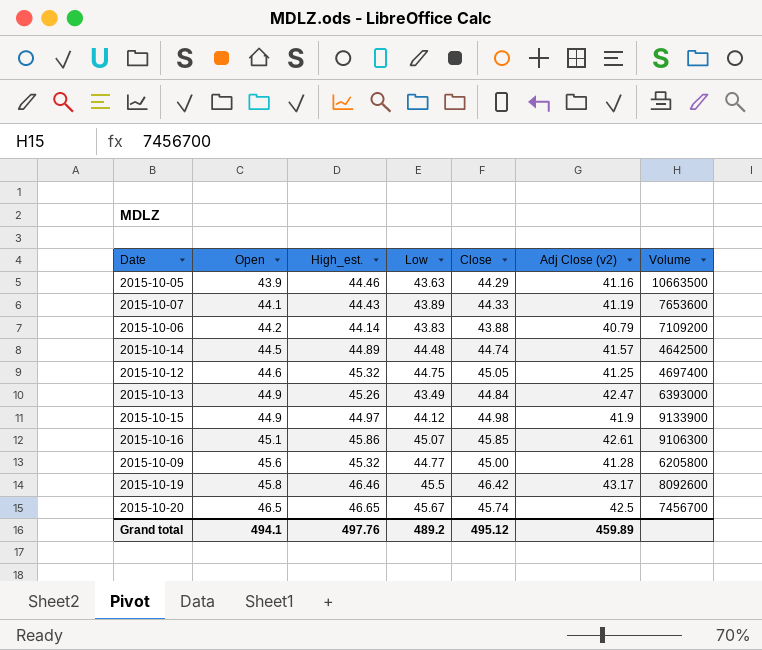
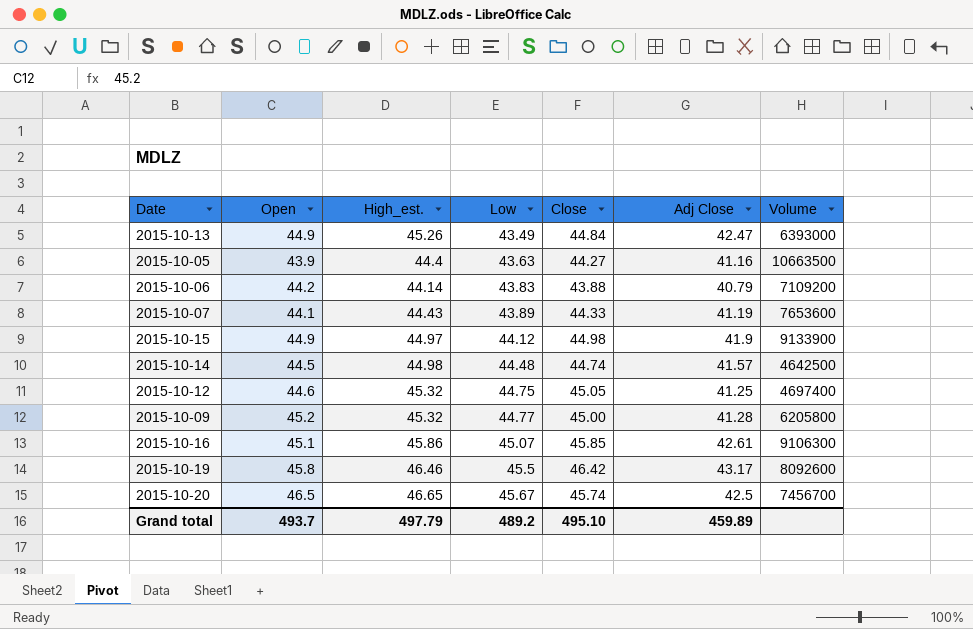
row order: Open ascending -> Low ascending
column name: Adj Close (v2) -> Adj Close
2015-10-05 | High_est.: 44.46 -> 44.4
2015-10-05 | Close: 44.29 -> 44.27
2015-10-14 | High_est.: 44.89 -> 44.98
2015-10-09 | Open: 45.6 -> 45.2
Grand total | Open: 494.1 -> 493.7
Grand total | High_est.: 497.76 -> 497.79
Grand total | Close: 495.12 -> 495.10

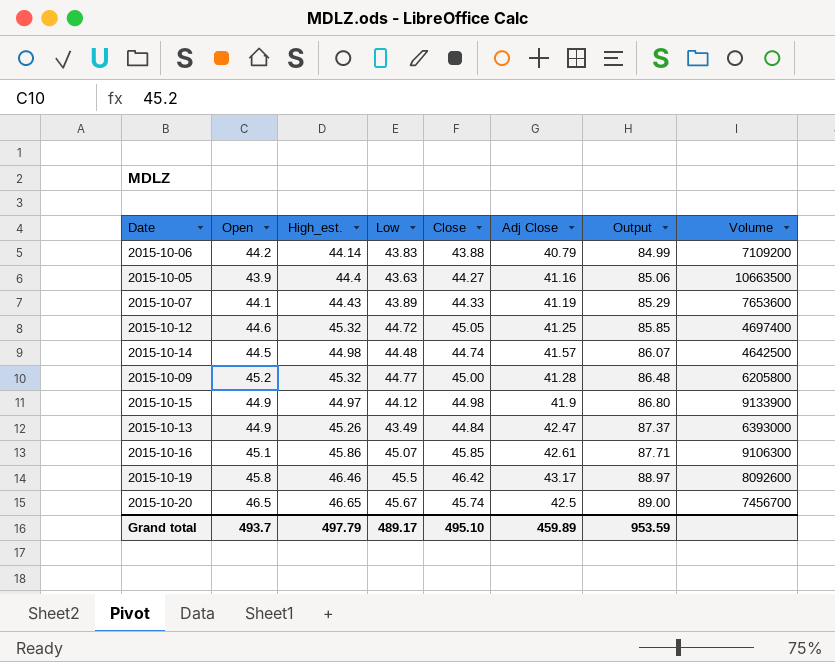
row order: Low ascending -> Output ascending
column Output | formula: none -> [Open] + [Adj Close]
2015-10-12 | Low: 44.75 -> 44.72
Grand total | Low: 489.2 -> 489.17

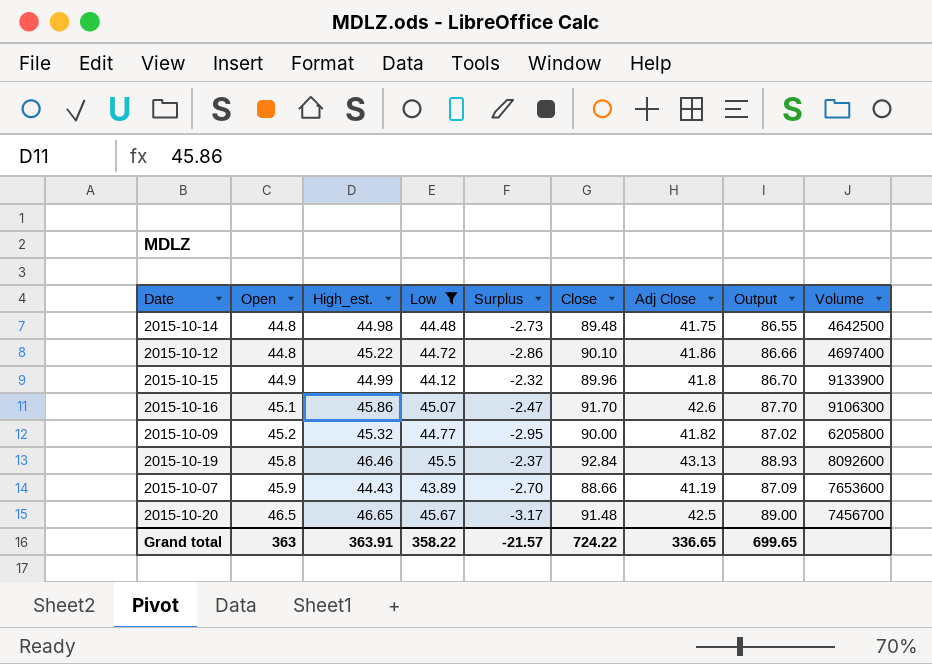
filter: none -> Low >= 43.89
row order: Output ascending -> Open ascending
column Surplus | formula: none -> [Adj Close] - [Low]
2015-10-14 | Open: 44.5 -> 44.8
2015-10-14 | Close: 44.74 -> 89.48
2015-10-14 | Adj Close: 41.57 -> 41.75
2015-10-14 | Output: 86.07 -> 86.55
2015-10-12 | Open: 44.6 -> 44.8
2015-10-12 | High_est.: 45.32 -> 45.22
2015-10-12 | Close: 45.05 -> 90.10
2015-10-12 | Adj Close: 41.25 -> 41.86
2015-10-12 | Output: 85.85 -> 86.66
2015-10-15 | High_est.: 44.97 -> 44.99
2015-10-15 | Close: 44.98 -> 89.96
2015-10-15 | Adj Close: 41.9 -> 41.8
2015-10-15 | Output: 86.80 -> 86.70
2015-10-16 | Close: 45.85 -> 91.70
2015-10-16 | Adj Close: 42.61 -> 42.6
2015-10-16 | Output: 87.71 -> 87.70
2015-10-09 | Close: 45.00 -> 90.00
2015-10-09 | Adj Close: 41.28 -> 41.82
2015-10-09 | Output: 86.48 -> 87.02
2015-10-19 | Close: 46.42 -> 92.84
2015-10-19 | Adj Close: 43.17 -> 43.13
2015-10-19 | Output: 88.97 -> 88.93
2015-10-07 | Open: 44.1 -> 45.9
2015-10-07 | Close: 44.33 -> 88.66
2015-10-07 | Output: 85.29 -> 87.09
2015-10-20 | Close: 45.74 -> 91.48
Grand total | Open: 493.7 -> 363
Grand total | High_est.: 497.79 -> 363.91
Grand total | Low: 489.17 -> 358.22
Grand total | Close: 495.10 -> 724.22
Grand total | Adj Close: 459.89 -> 336.65
Grand total | Output: 953.59 -> 699.65

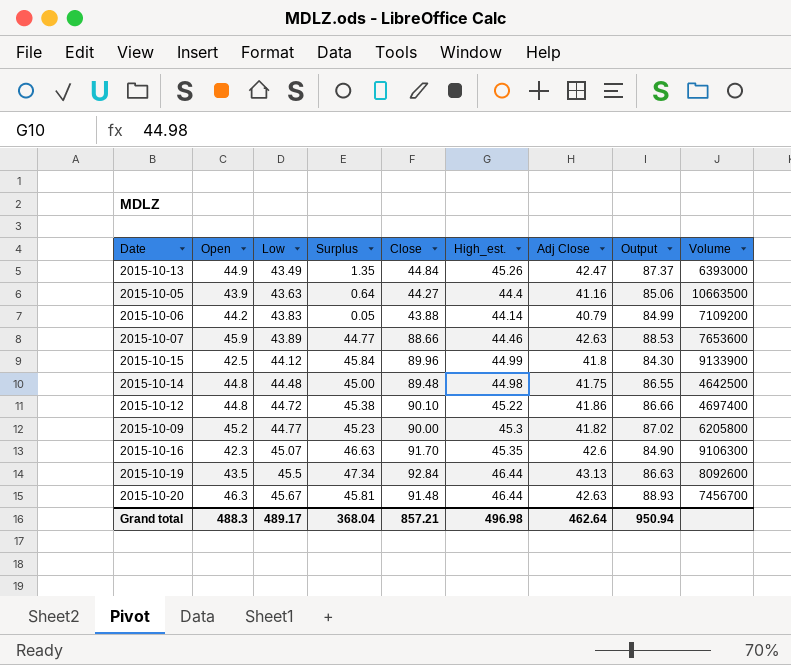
filter: Low >= 43.89 -> none
row order: Open ascending -> Low ascending
column Surplus | formula: [Adj Close] - [Low] -> [Close] - [Low]
column High_est. | position: 3 -> 6
2015-10-07 | High_est.: 44.43 -> 44.46
2015-10-07 | Adj Close: 41.19 -> 42.63
2015-10-07 | Output: 87.09 -> 88.53
2015-10-15 | Open: 44.9 -> 42.5
2015-10-15 | Output: 86.70 -> 84.30
2015-10-09 | High_est.: 45.32 -> 45.3
2015-10-16 | Open: 45.1 -> 42.3
2015-10-16 | High_est.: 45.86 -> 45.35
2015-10-16 | Output: 87.70 -> 84.90
2015-10-19 | Open: 45.8 -> 43.5
2015-10-19 | High_est.: 46.46 -> 46.44
2015-10-19 | Output: 88.93 -> 86.63
2015-10-20 | Open: 46.5 -> 46.3
2015-10-20 | High_est.: 46.65 -> 46.44
2015-10-20 | Adj Close: 42.5 -> 42.63
2015-10-20 | Output: 89.00 -> 88.93
Grand total | Open: 363 -> 488.3
Grand total | Low: 358.22 -> 489.17
Grand total | Surplus: -21.57 -> 368.04
Grand total | Close: 724.22 -> 857.21
Grand total | High_est.: 363.91 -> 496.98
Grand total | Adj Close: 336.65 -> 462.64
Grand total | Output: 699.65 -> 950.94

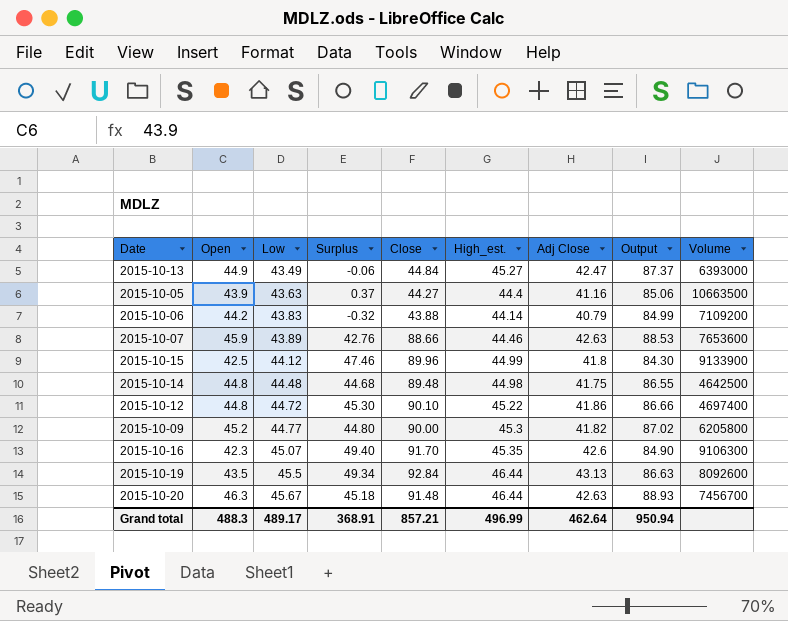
column Surplus | formula: [Close] - [Low] -> [Close] - [Open]
2015-10-13 | High_est.: 45.26 -> 45.27
Grand total | Surplus: 368.04 -> 368.91
Grand total | High_est.: 496.98 -> 496.99

